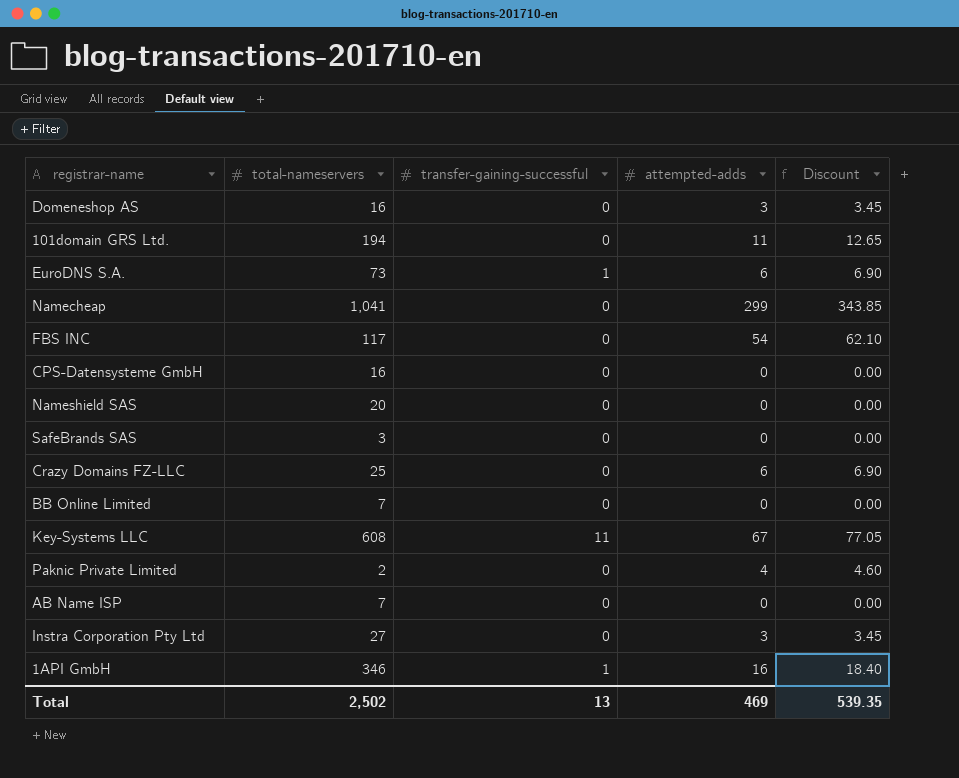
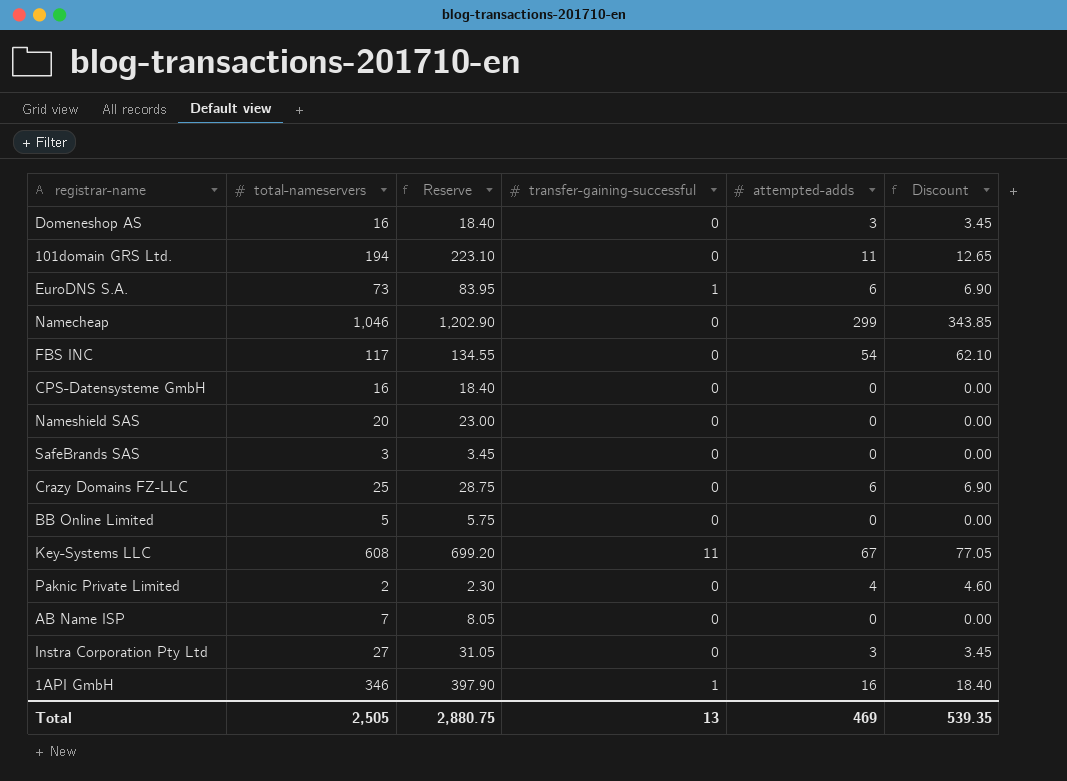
column Reserve | formula: none -> [total-nameservers] * 1.15
Namecheap | total-nameservers: 1,041 -> 1,046
BB Online Limited | total-nameservers: 7 -> 5
Total | total-nameservers: 2,502 -> 2,505

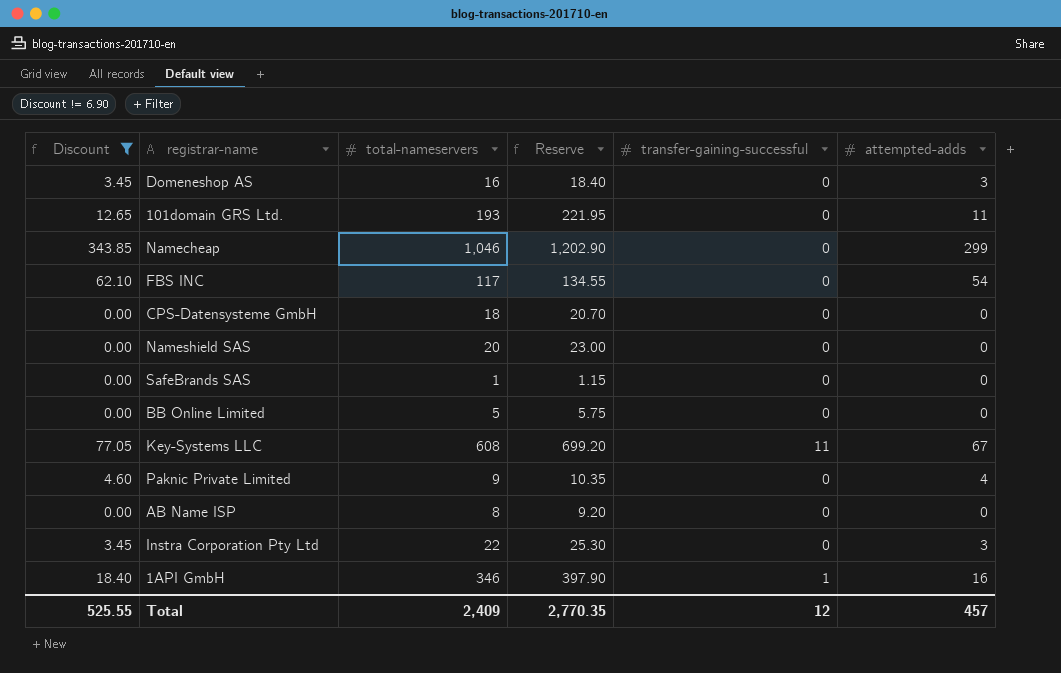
filter: none -> Discount != 6.90
column Discount | position: 6 -> 1
101domain GRS Ltd. | total-nameservers: 194 -> 193
101domain GRS Ltd. | Reserve: 223.10 -> 221.95
CPS-Datensysteme GmbH | total-nameservers: 16 -> 18
CPS-Datensysteme GmbH | Reserve: 18.40 -> 20.70
SafeBrands SAS | total-nameservers: 3 -> 1
SafeBrands SAS | Reserve: 3.45 -> 1.15
Paknic Private Limited | total-nameservers: 2 -> 9
Paknic Private Limited | Reserve: 2.30 -> 10.35
AB Name ISP | total-nameservers: 7 -> 8
AB Name ISP | Reserve: 8.05 -> 9.20
Instra Corporation Pty Ltd | total-nameservers: 27 -> 22
Instra Corporation Pty Ltd | Reserve: 31.05 -> 25.30
Total | Discount: 539.35 -> 525.55
Total | total-nameservers: 2,505 -> 2,409
Total | Reserve: 2,880.75 -> 2,770.35
Total | transfer-gaining-successful: 13 -> 12
Total | attempted-adds: 469 -> 457

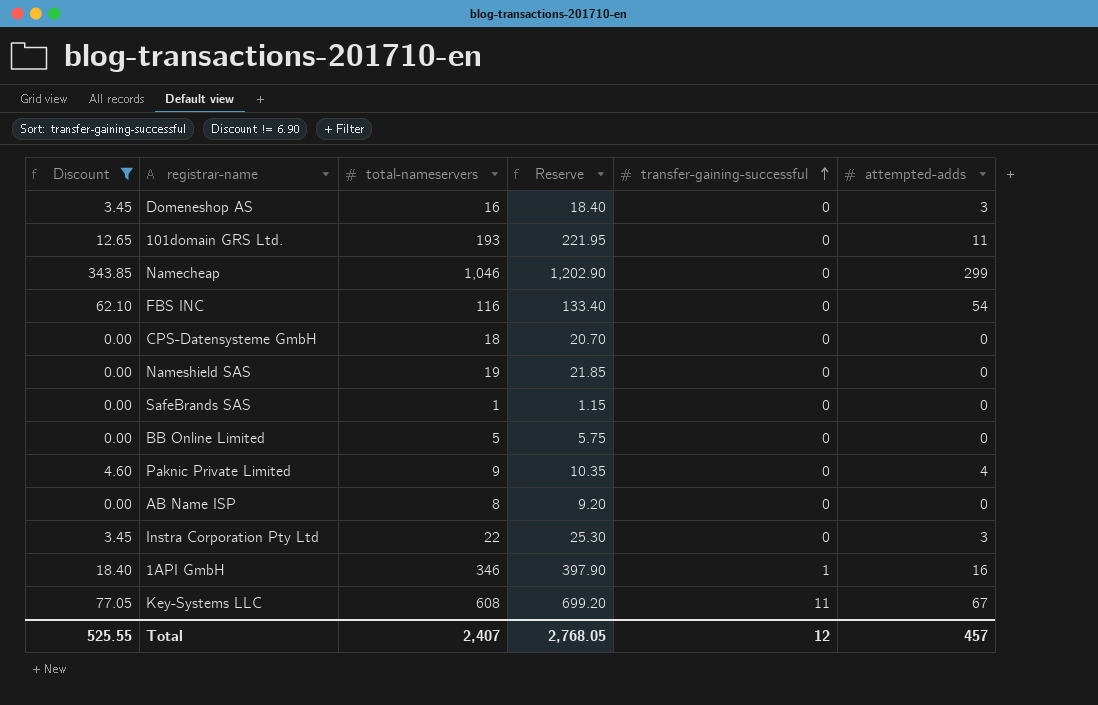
row order: none -> transfer-gaining-successful ascending
FBS INC | total-nameservers: 117 -> 116
FBS INC | Reserve: 134.55 -> 133.40
Nameshield SAS | total-nameservers: 20 -> 19
Nameshield SAS | Reserve: 23.00 -> 21.85
Total | total-nameservers: 2,409 -> 2,407
Total | Reserve: 2,770.35 -> 2,768.05

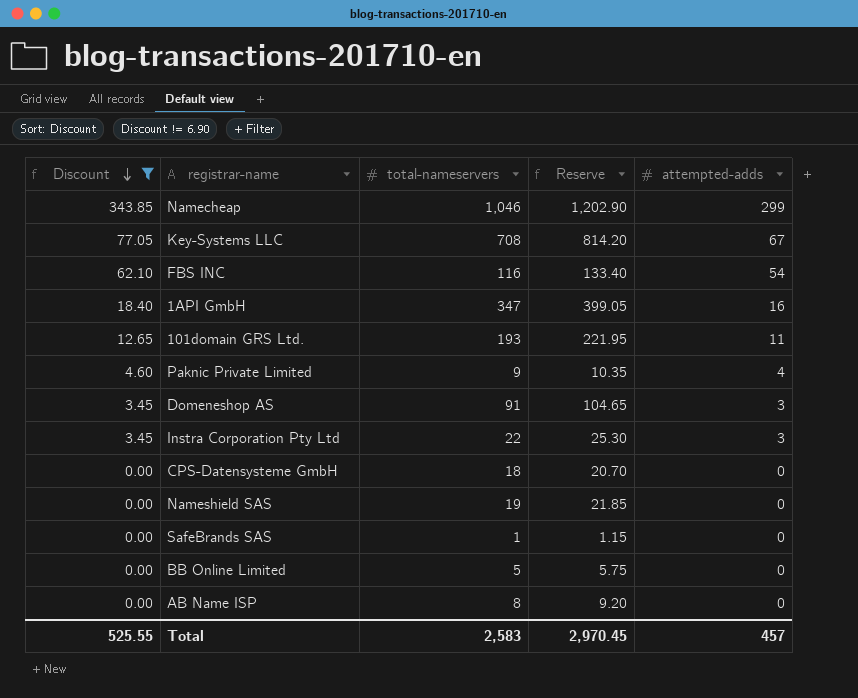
row order: transfer-gaining-successful ascending -> Discount descending
column transfer-gaining-successful | position: 5 -> none
Key-Systems LLC | total-nameservers: 608 -> 708
Key-Systems LLC | Reserve: 699.20 -> 814.20
1API GmbH | total-nameservers: 346 -> 347
1API GmbH | Reserve: 397.90 -> 399.05
Domeneshop AS | total-nameservers: 16 -> 91
Domeneshop AS | Reserve: 18.40 -> 104.65
Total | total-nameservers: 2,407 -> 2,583
Total | Reserve: 2,768.05 -> 2,970.45

